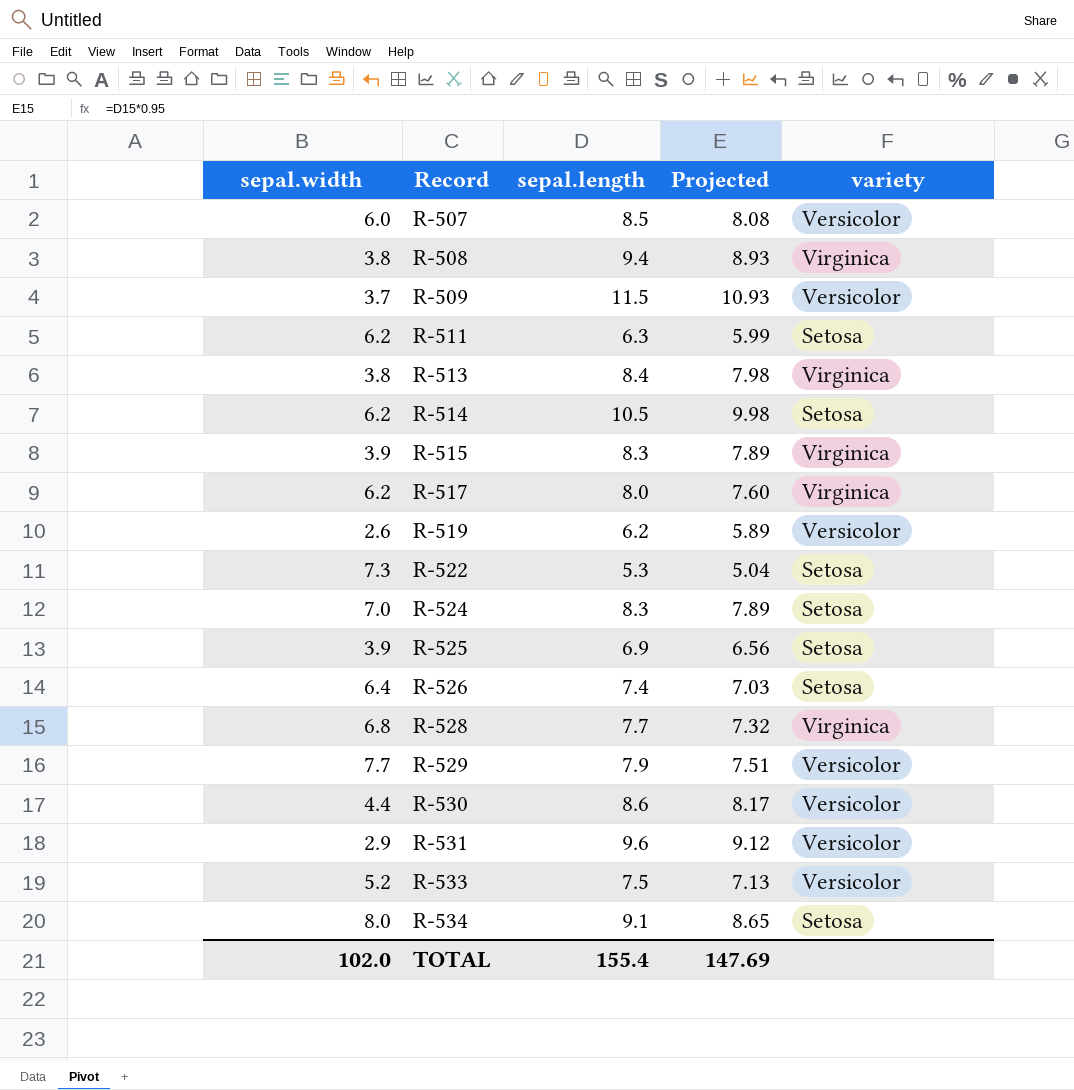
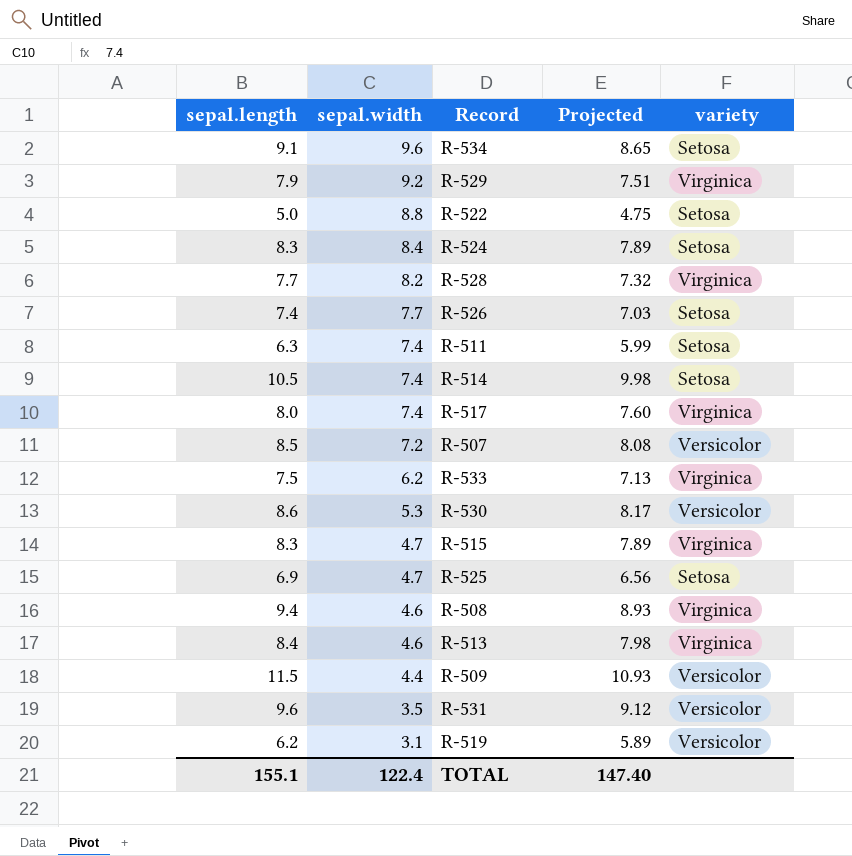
row order: Record ascending -> sepal.width descending
column sepal.length | position: 3 -> 1
R-534 | sepal.width: 8.0 -> 9.6
R-529 | sepal.width: 7.7 -> 9.2
R-529 | variety: Versicolor -> Virginica
R-522 | sepal.length: 5.3 -> 5.0
R-522 | sepal.width: 7.3 -> 8.8
R-522 | Projected: 5.04 -> 4.75
R-524 | sepal.width: 7.0 -> 8.4
R-528 | sepal.width: 6.8 -> 8.2
R-526 | sepal.width: 6.4 -> 7.7
R-511 | sepal.width: 6.2 -> 7.4
R-514 | sepal.width: 6.2 -> 7.4
R-517 | sepal.width: 6.2 -> 7.4
R-507 | sepal.width: 6.0 -> 7.2
R-533 | sepal.width: 5.2 -> 6.2
R-533 | variety: Versicolor -> Virginica
R-530 | sepal.width: 4.4 -> 5.3
R-515 | sepal.width: 3.9 -> 4.7
R-525 | sepal.width: 3.9 -> 4.7
R-508 | sepal.width: 3.8 -> 4.6
R-513 | sepal.width: 3.8 -> 4.6
R-509 | sepal.width: 3.7 -> 4.4
R-531 | sepal.width: 2.9 -> 3.5
R-519 | sepal.width: 2.6 -> 3.1
TOTAL | sepal.length: 155.4 -> 155.1
TOTAL | sepal.width: 102.0 -> 122.4
TOTAL | Projected: 147.69 -> 147.40

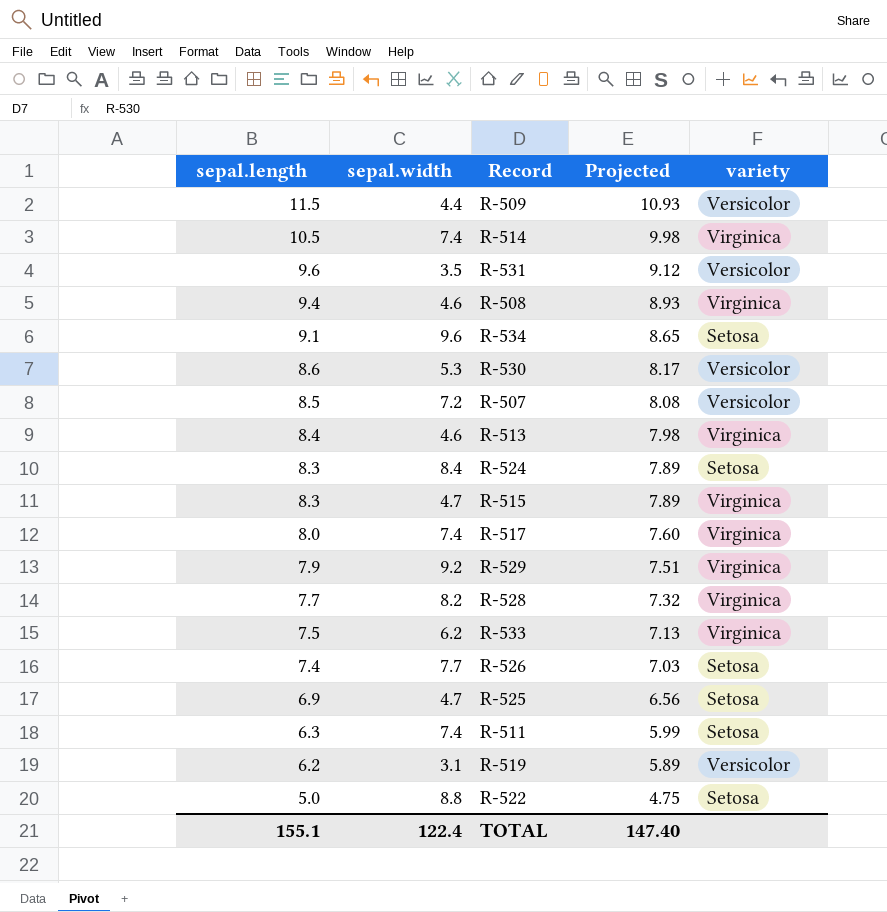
row order: sepal.width descending -> sepal.length descending
R-514 | variety: Setosa -> Virginica

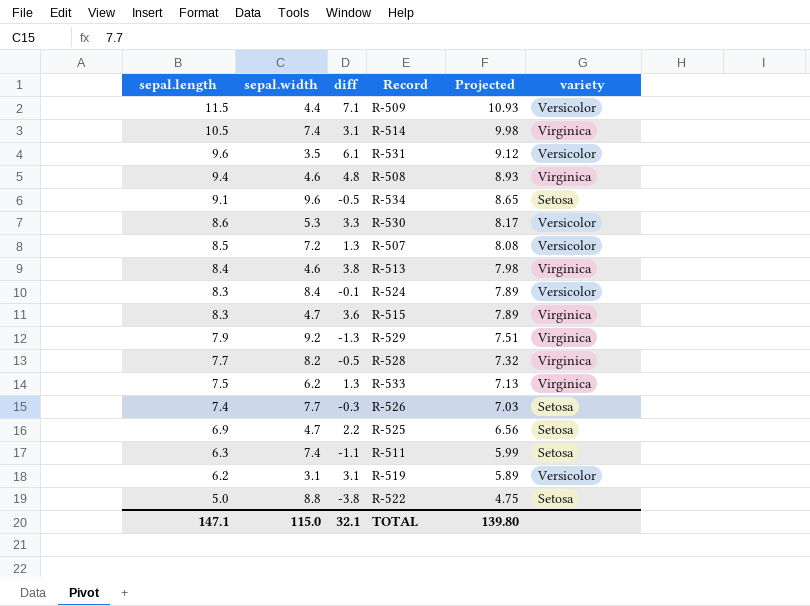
column diff | formula: none -> [sepal.length] - [sepal.width]
row R-517: 8.0 | 7.4 | 7.60 | Virginica -> none
R-524 | variety: Setosa -> Versicolor
TOTAL | sepal.length: 155.1 -> 147.1
TOTAL | sepal.width: 122.4 -> 115.0
TOTAL | Projected: 147.40 -> 139.80

